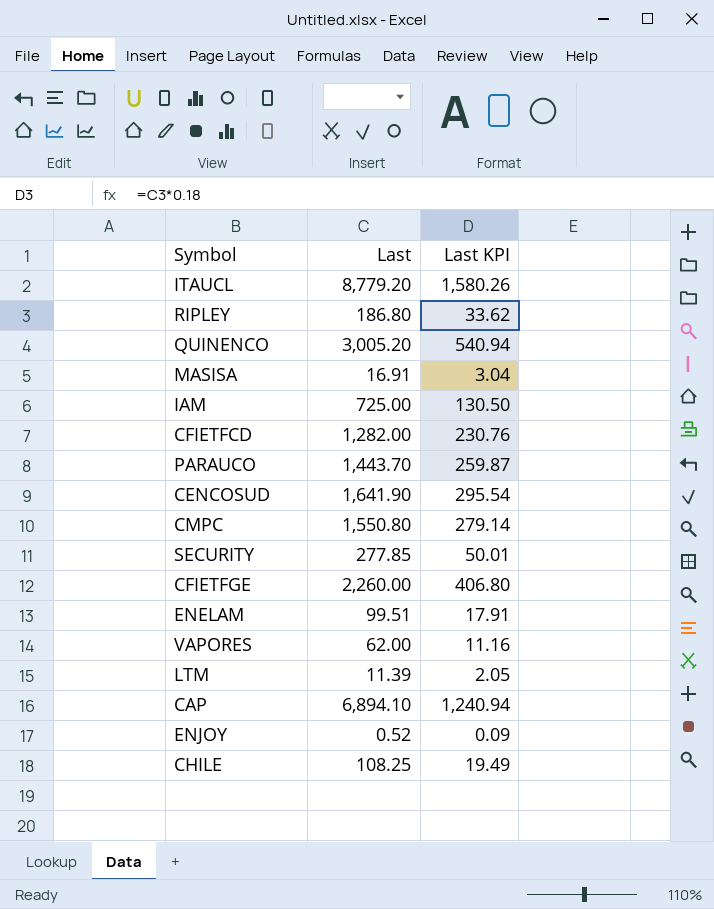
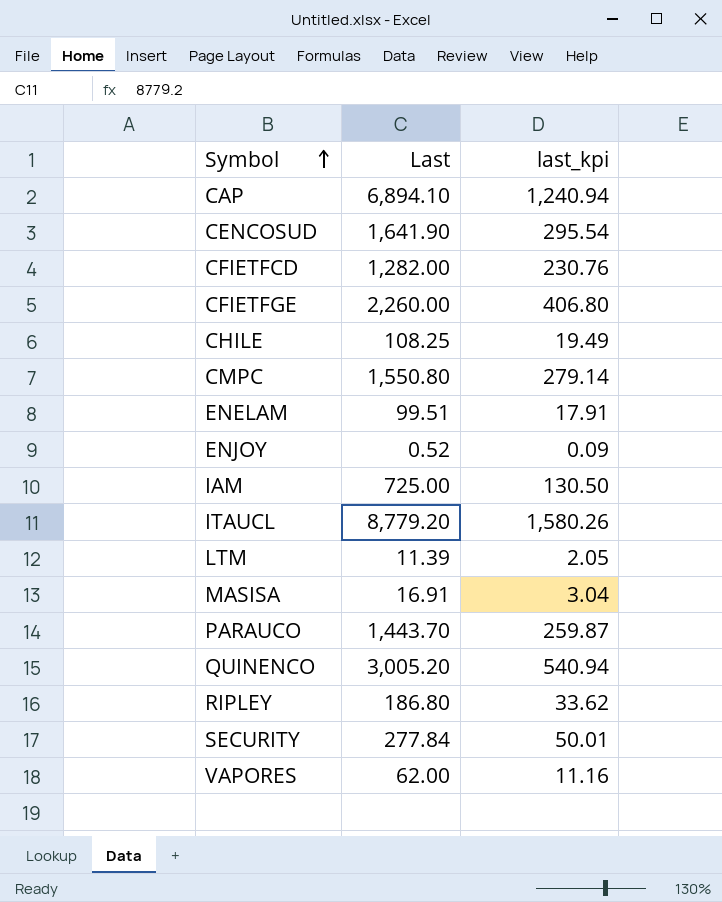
row order: none -> Symbol ascending
column name: Last KPI -> last_kpi
SECURITY | Last: 277.85 -> 277.84

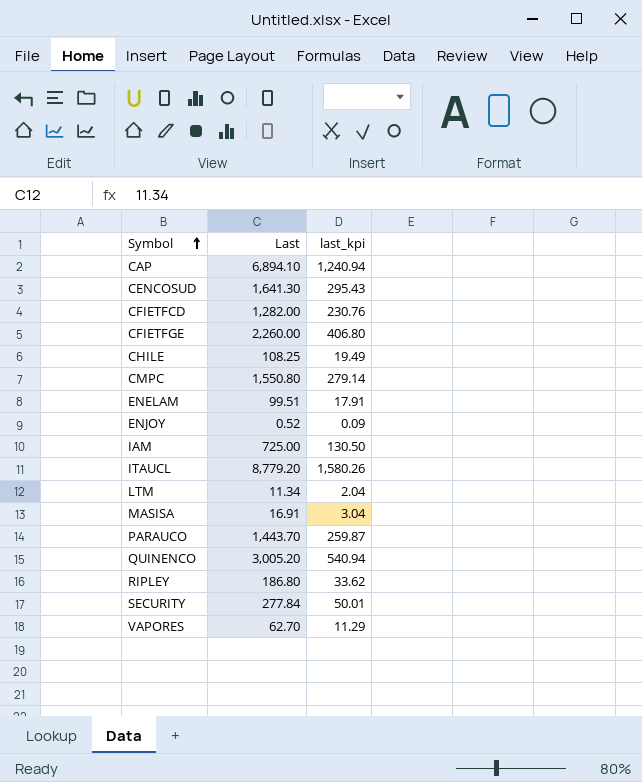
CENCOSUD | Last: 1,641.90 -> 1,641.30
CENCOSUD | last_kpi: 295.54 -> 295.43
LTM | Last: 11.39 -> 11.34
LTM | last_kpi: 2.05 -> 2.04
VAPORES | Last: 62.00 -> 62.70
VAPORES | last_kpi: 11.16 -> 11.29

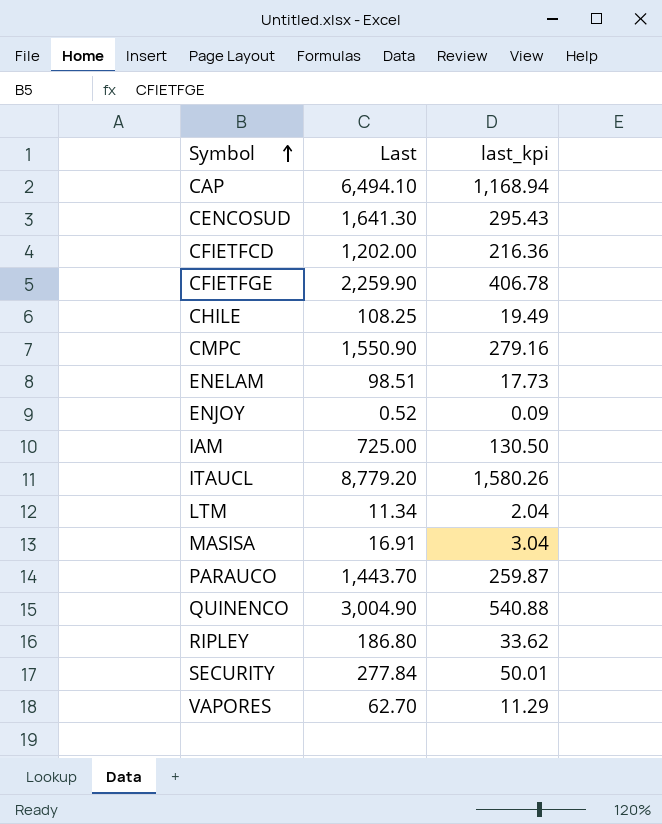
CAP | Last: 6,894.10 -> 6,494.10
CAP | last_kpi: 1,240.94 -> 1,168.94
CFIETFCD | Last: 1,282.00 -> 1,202.00
CFIETFCD | last_kpi: 230.76 -> 216.36
CFIETFGE | Last: 2,260.00 -> 2,259.90
CFIETFGE | last_kpi: 406.80 -> 406.78
CMPC | Last: 1,550.80 -> 1,550.90
CMPC | last_kpi: 279.14 -> 279.16
ENELAM | Last: 99.51 -> 98.51
ENELAM | last_kpi: 17.91 -> 17.73
QUINENCO | Last: 3,005.20 -> 3,004.90
QUINENCO | last_kpi: 540.94 -> 540.88

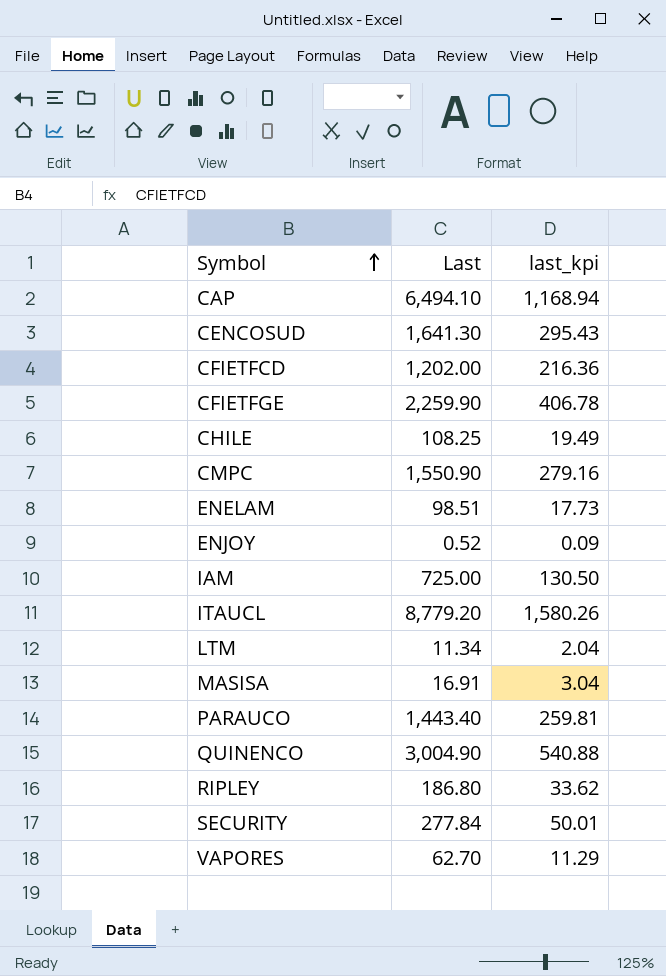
PARAUCO | Last: 1,443.70 -> 1,443.40
PARAUCO | last_kpi: 259.87 -> 259.81

